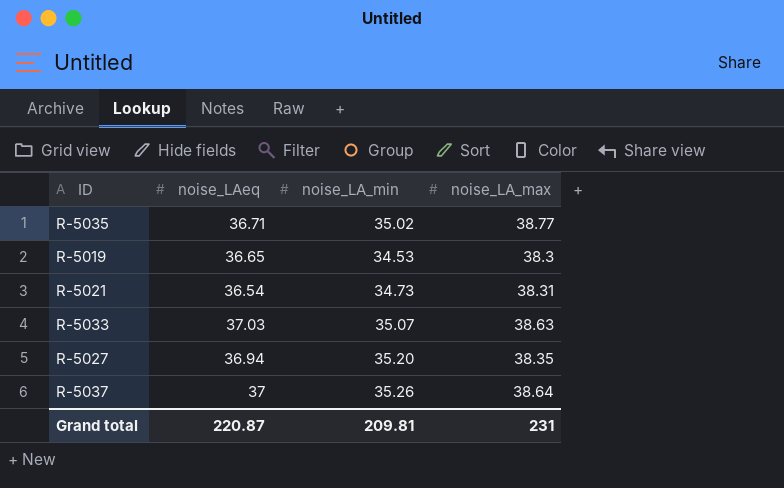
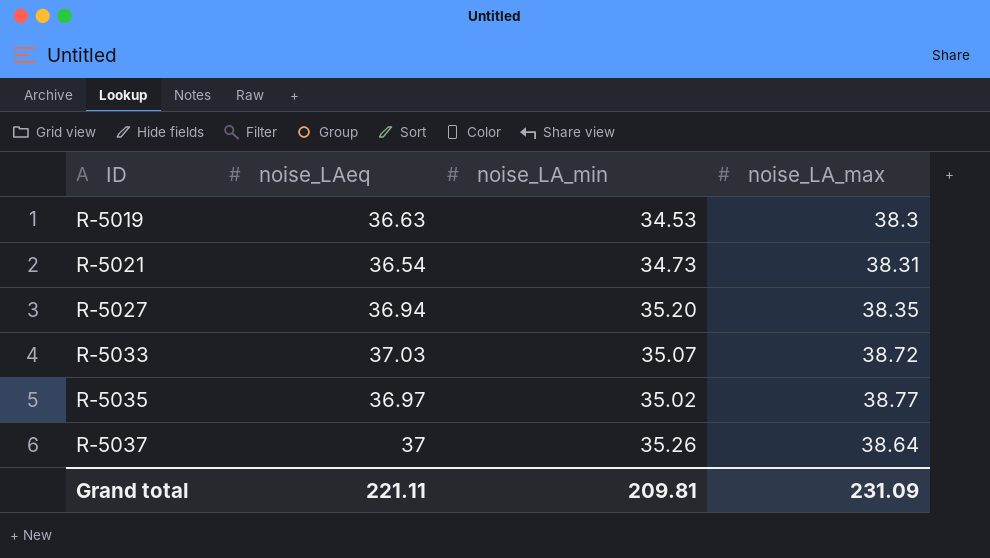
row order: none -> ID ascending
R-5019 | noise_LAeq: 36.65 -> 36.63
R-5033 | noise_LA_max: 38.63 -> 38.72
R-5035 | noise_LAeq: 36.71 -> 36.97
Grand total | noise_LAeq: 220.87 -> 221.11
Grand total | noise_LA_max: 231 -> 231.09

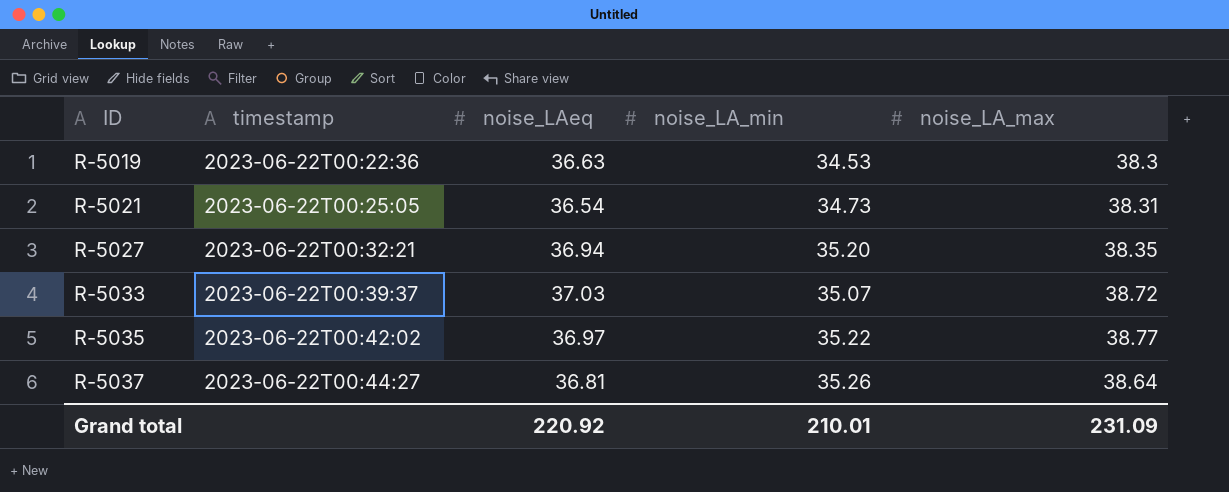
column timestamp | position: none -> 2
R-5035 | noise_LA_min: 35.02 -> 35.22
R-5037 | noise_LAeq: 37 -> 36.81
Grand total | noise_LAeq: 221.11 -> 220.92
Grand total | noise_LA_min: 209.81 -> 210.01

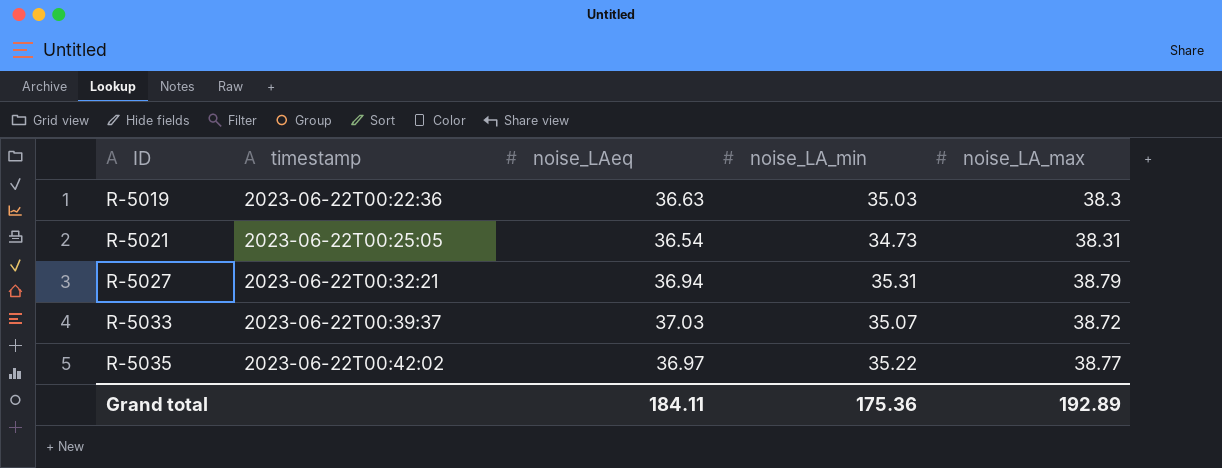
row R-5037: 2023-06-22T00:44:27 | 36.81 | 35.26 | 38.64 -> none
R-5019 | noise_LA_min: 34.53 -> 35.03
R-5027 | noise_LA_min: 35.20 -> 35.31
R-5027 | noise_LA_max: 38.35 -> 38.79
Grand total | noise_LAeq: 220.92 -> 184.11
Grand total | noise_LA_min: 210.01 -> 175.36
Grand total | noise_LA_max: 231.09 -> 192.89

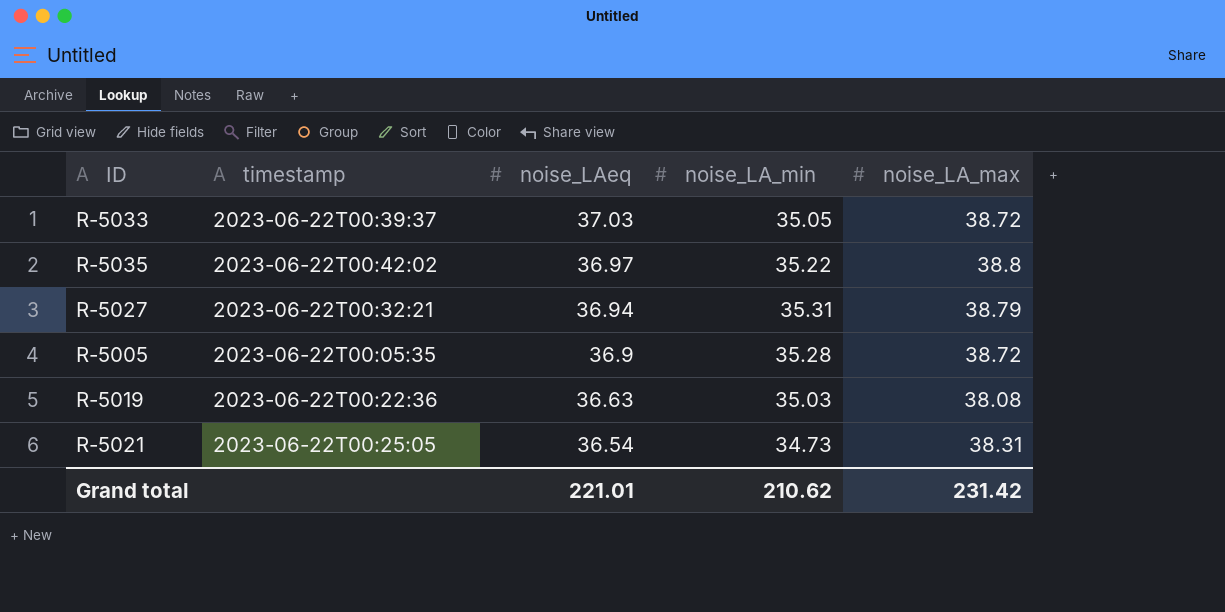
row order: ID ascending -> noise_LAeq descending
R-5033 | noise_LA_min: 35.07 -> 35.05
R-5035 | noise_LA_max: 38.77 -> 38.8
row R-5005: none -> 2023-06-22T00:05:35 | 36.9 | 35.28 | 38.72
R-5019 | noise_LA_max: 38.3 -> 38.08
Grand total | noise_LAeq: 184.11 -> 221.01
Grand total | noise_LA_min: 175.36 -> 210.62
Grand total | noise_LA_max: 192.89 -> 231.42

